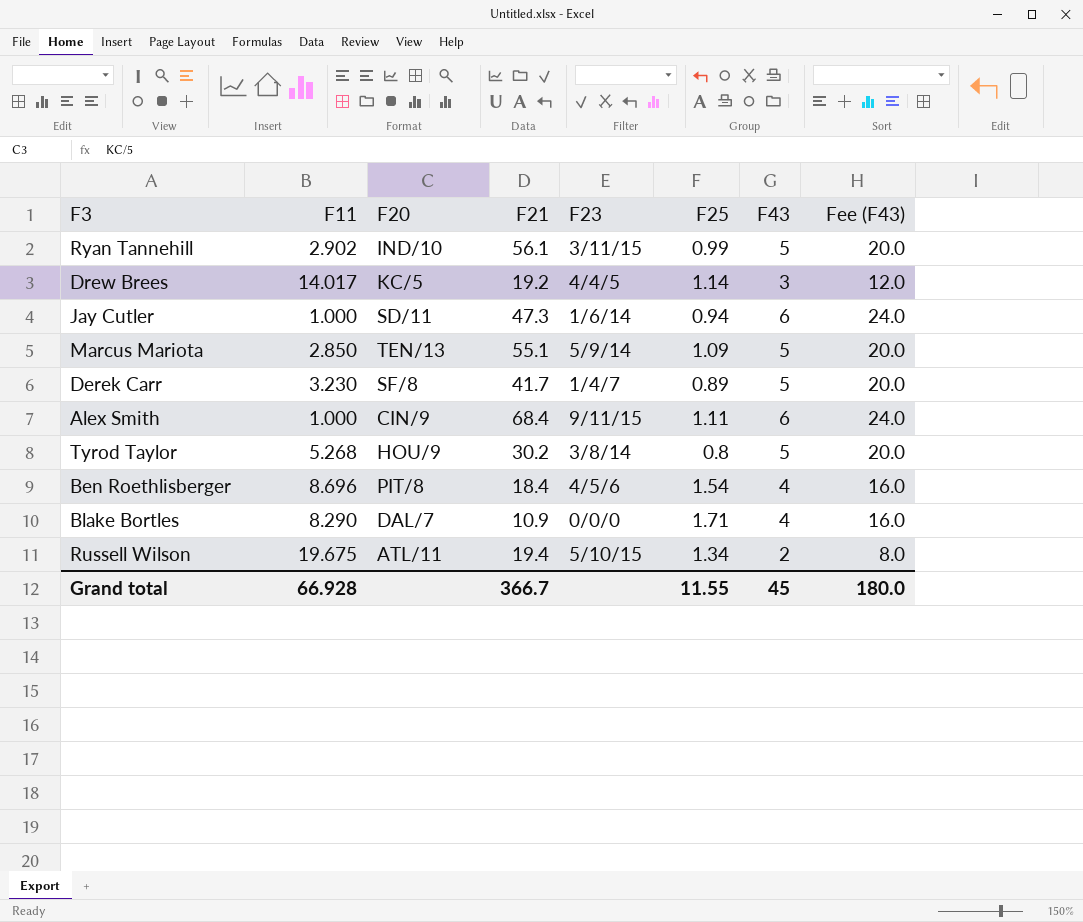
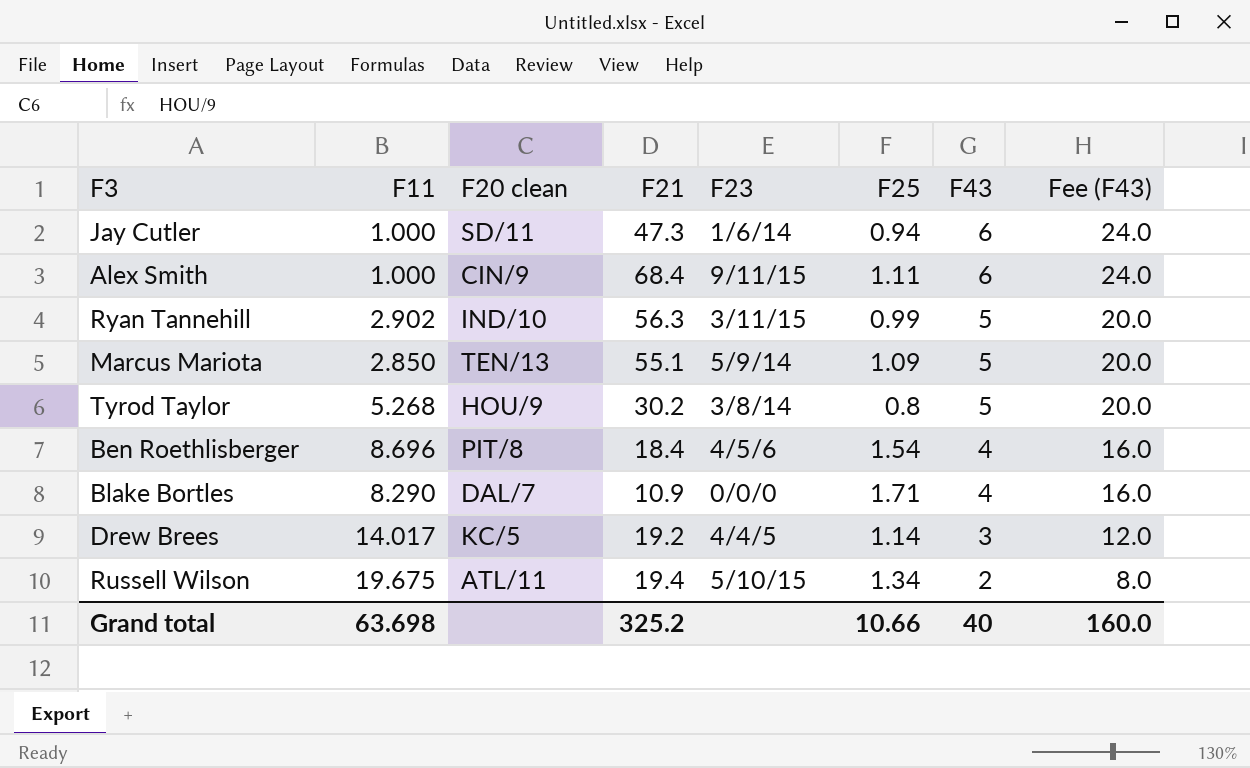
row order: none -> F43 descending
column name: F20 -> F20 clean
row Derek Carr: 3.230 | SF/8 | 41.7 | 1/4/7 | 0.89 | 5 | 20.0 -> none
Ryan Tannehill | F21: 56.1 -> 56.3
Grand total | F11: 66.928 -> 63.698
Grand total | F21: 366.7 -> 325.2
Grand total | F25: 11.55 -> 10.66
Grand total | F43: 45 -> 40
Grand total | Fee (F43): 180.0 -> 160.0

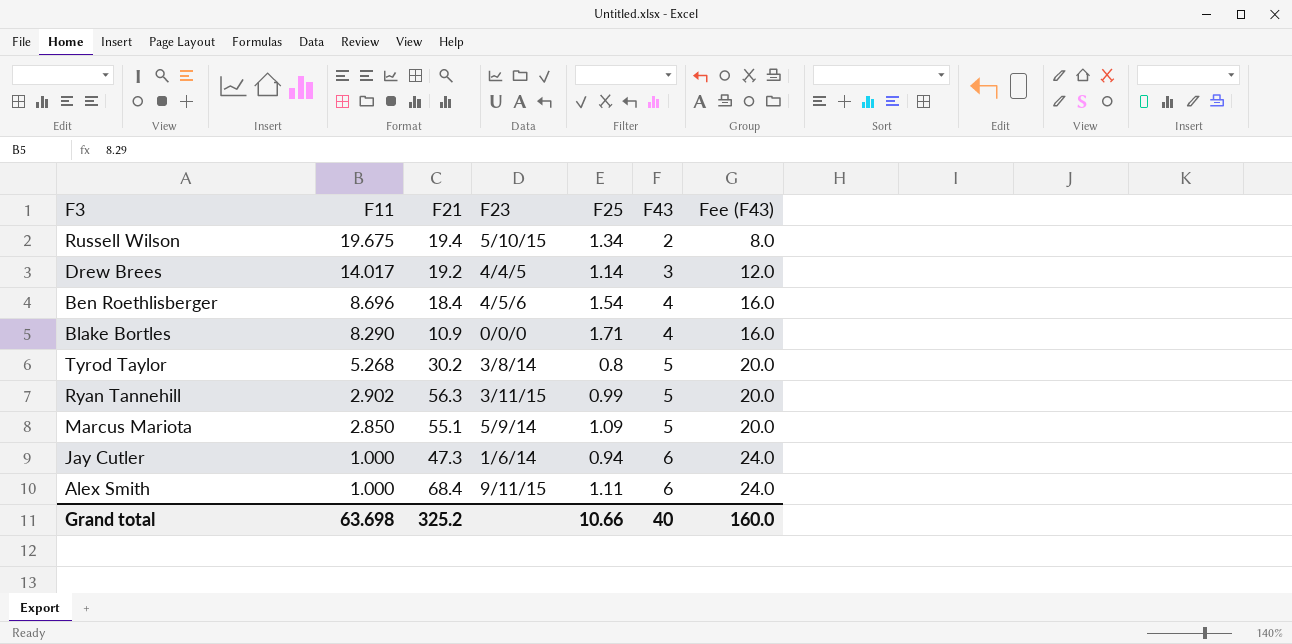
row order: F43 descending -> F11 descending
column F20 clean | position: 3 -> none

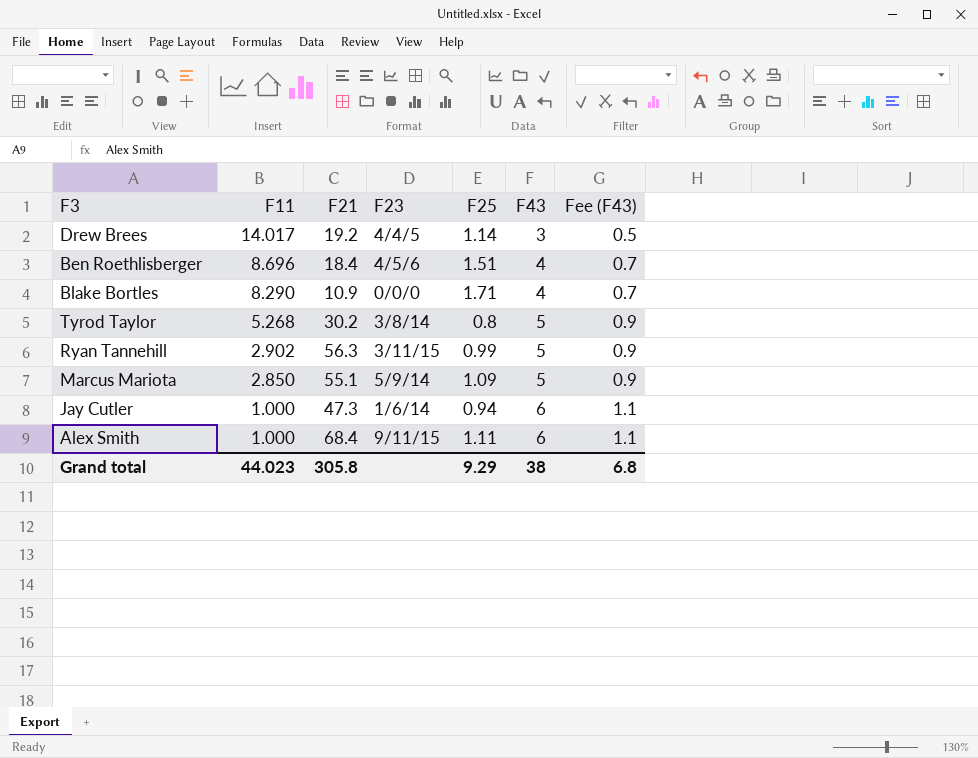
column Fee (F43) | formula: [F43] * 4 -> [F43] * 0.18
row Russell Wilson: 19.675 | 19.4 | 5/10/15 | 1.34 | 2 | 8.0 -> none
Ben Roethlisberger | F25: 1.54 -> 1.51
Grand total | F11: 63.698 -> 44.023
Grand total | F21: 325.2 -> 305.8
Grand total | F25: 10.66 -> 9.29
Grand total | F43: 40 -> 38
Grand total | Fee (F43): 160.0 -> 6.8

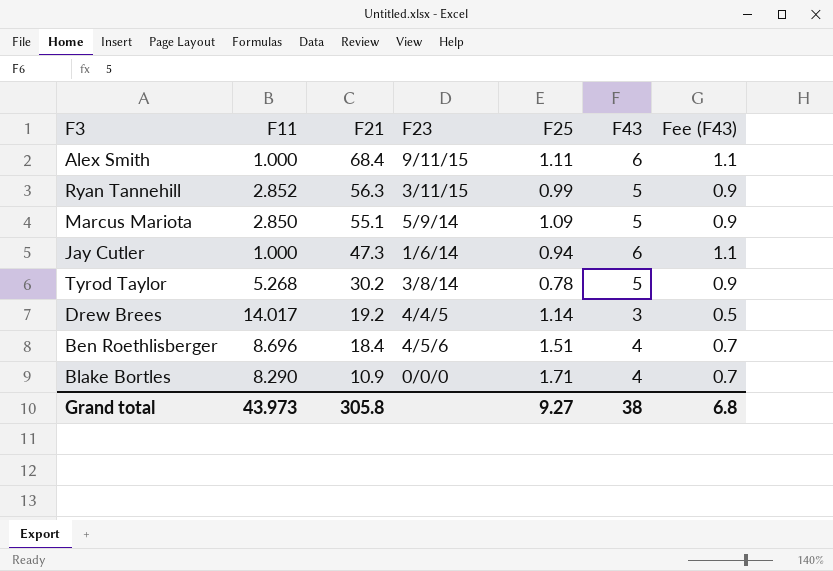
row order: F11 descending -> F21 descending
Ryan Tannehill | F11: 2.902 -> 2.852
Tyrod Taylor | F25: 0.8 -> 0.78
Grand total | F11: 44.023 -> 43.973
Grand total | F25: 9.29 -> 9.27

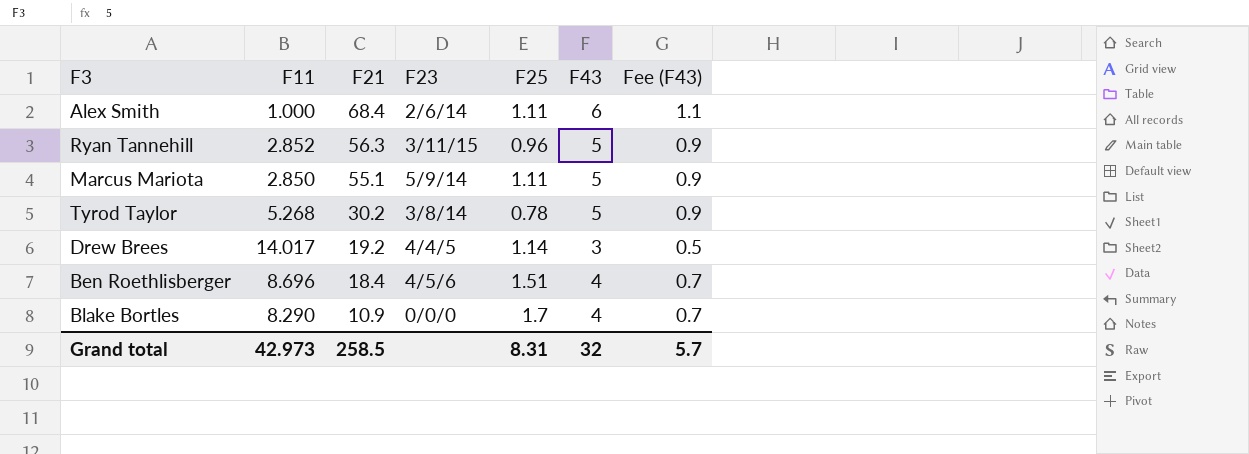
row Jay Cutler: 1.000 | 47.3 | 1/6/14 | 0.94 | 6 | 1.1 -> none
Alex Smith | F23: 9/11/15 -> 2/6/14
Ryan Tannehill | F25: 0.99 -> 0.96
Marcus Mariota | F25: 1.09 -> 1.11
Blake Bortles | F25: 1.71 -> 1.7
Grand total | F11: 43.973 -> 42.973
Grand total | F21: 305.8 -> 258.5
Grand total | F25: 9.27 -> 8.31
Grand total | F43: 38 -> 32
Grand total | Fee (F43): 6.8 -> 5.7

